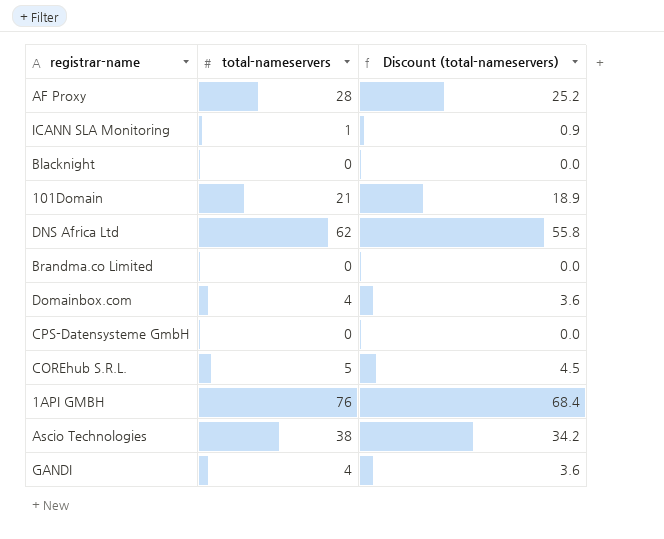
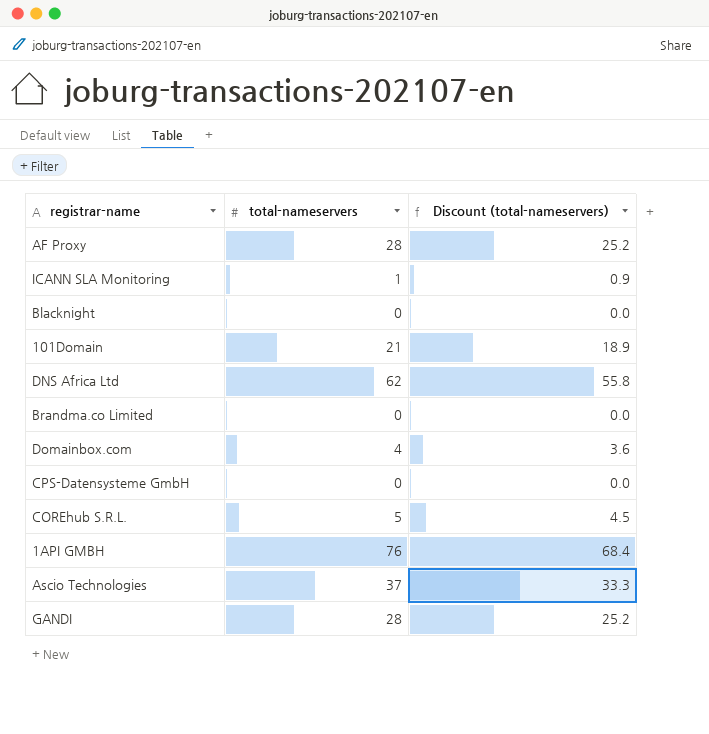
Ascio Technologies | total-nameservers: 38 -> 37
Ascio Technologies | Discount (total-nameservers): 34.2 -> 33.3
GANDI | total-nameservers: 4 -> 28
GANDI | Discount (total-nameservers): 3.6 -> 25.2

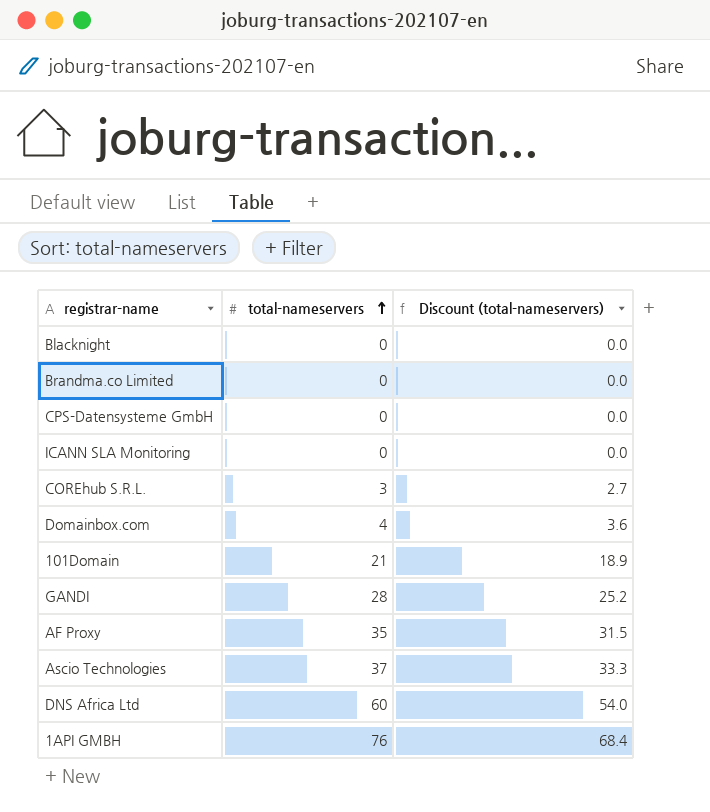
row order: none -> total-nameservers ascending
ICANN SLA Monitoring | total-nameservers: 1 -> 0
ICANN SLA Monitoring | Discount (total-nameservers): 0.9 -> 0.0
COREhub S.R.L. | total-nameservers: 5 -> 3
COREhub S.R.L. | Discount (total-nameservers): 4.5 -> 2.7
AF Proxy | total-nameservers: 28 -> 35
AF Proxy | Discount (total-nameservers): 25.2 -> 31.5
DNS Africa Ltd | total-nameservers: 62 -> 60
DNS Africa Ltd | Discount (total-nameservers): 55.8 -> 54.0

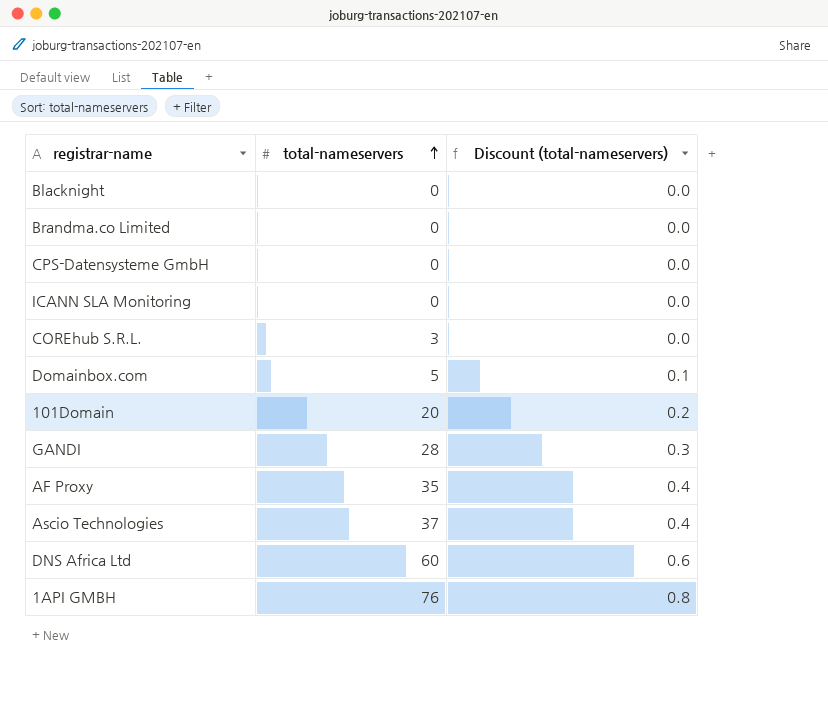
column Discount (total-nameservers) | formula: [total-nameservers] * 0.9 -> [total-nameservers] * 0.01
Domainbox.com | total-nameservers: 4 -> 5
101Domain | total-nameservers: 21 -> 20

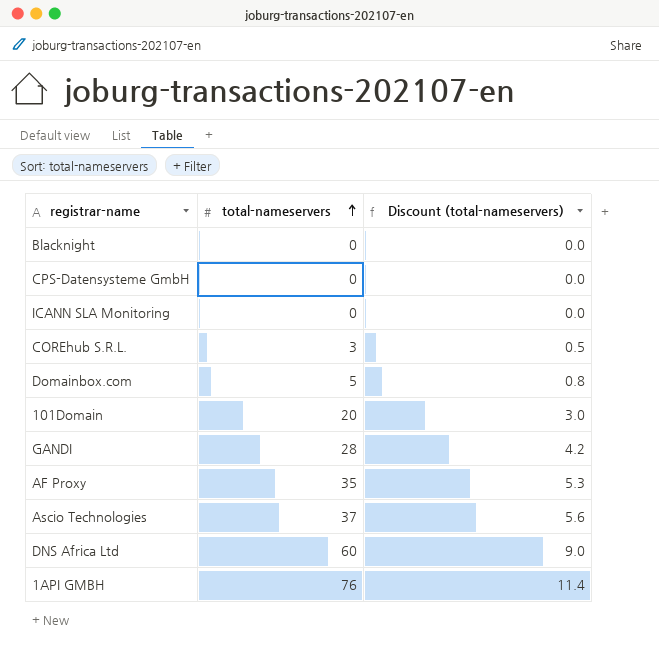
column Discount (total-nameservers) | formula: [total-nameservers] * 0.01 -> [total-nameservers] * 0.15
row Brandma.co Limited: 0 | 0.0 -> none

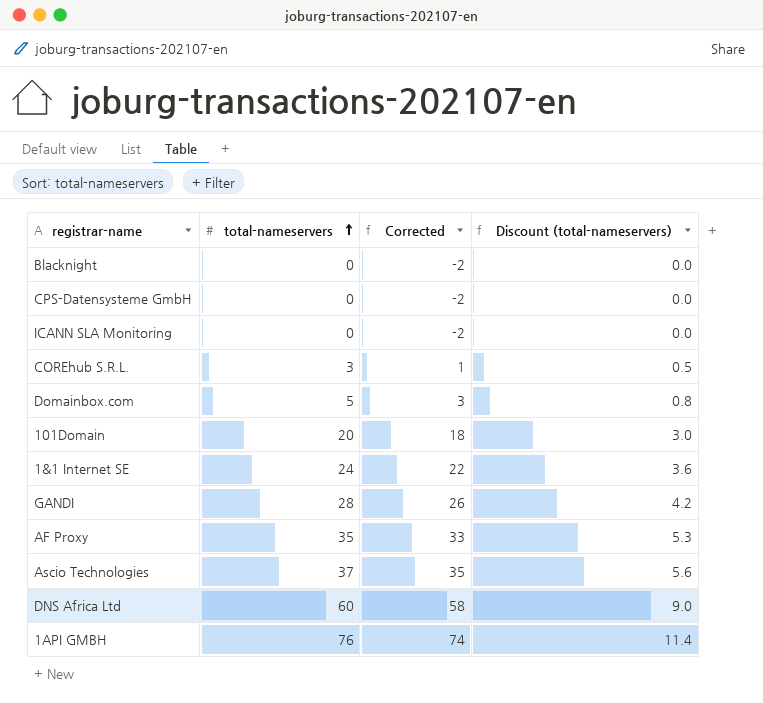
column Corrected | formula: none -> [total-nameservers] - 2
row 1&1 Internet SE: none -> 24 | 22 | 3.6

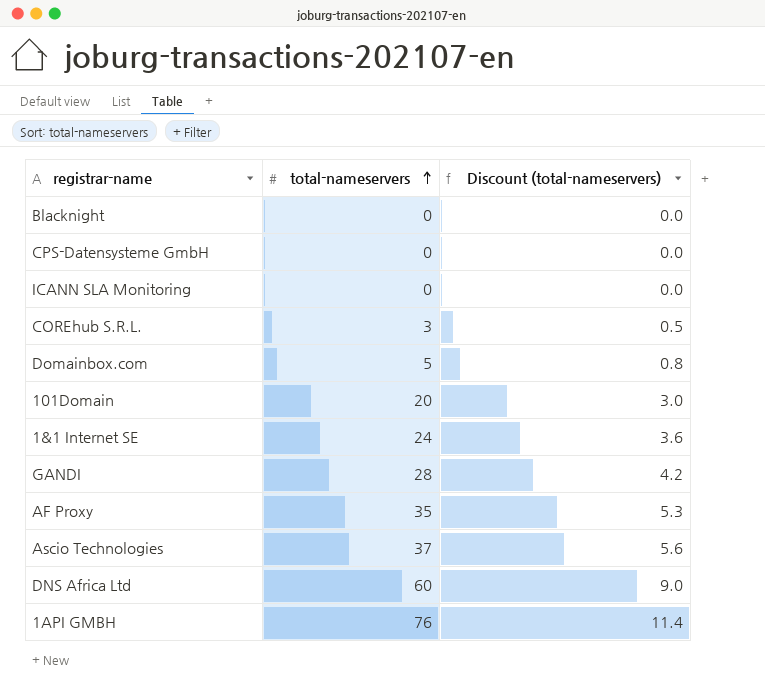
column Corrected | formula: [total-nameservers] - 2 -> none

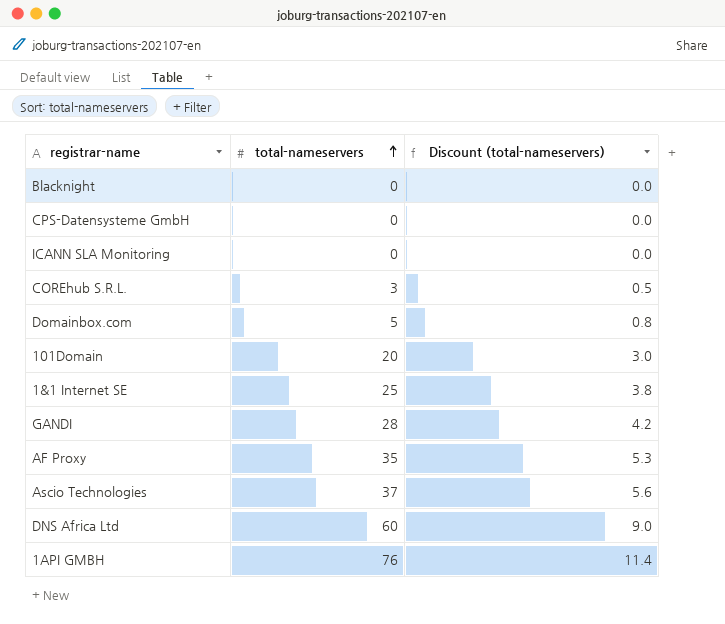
1&1 Internet SE | total-nameservers: 24 -> 25
1&1 Internet SE | Discount (total-nameservers): 3.6 -> 3.8

